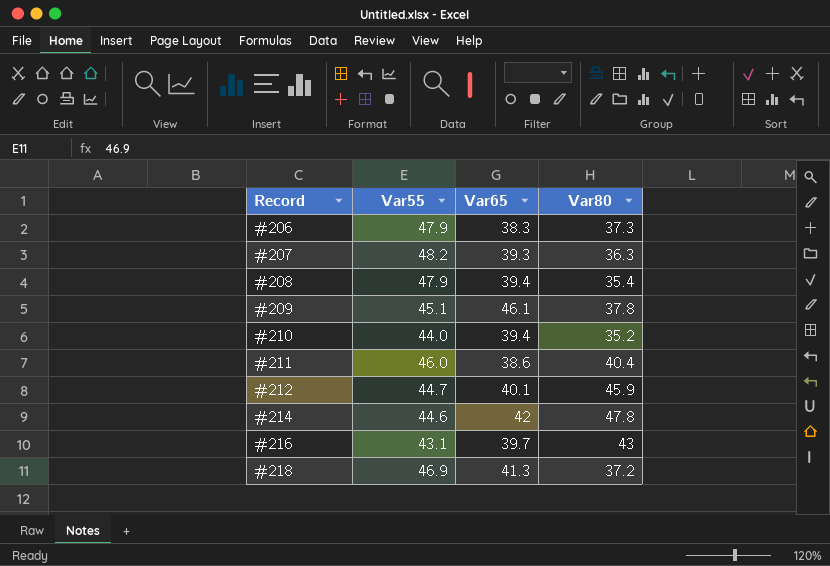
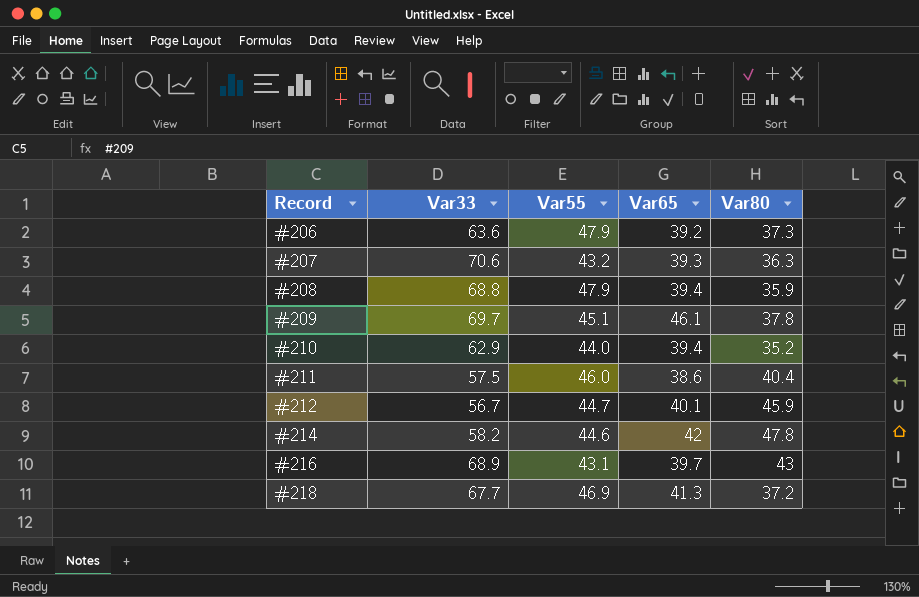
column Var33 | position: none -> 2
#206 | Var65: 38.3 -> 39.2
#207 | Var55: 48.2 -> 43.2
#208 | Var80: 35.4 -> 35.9

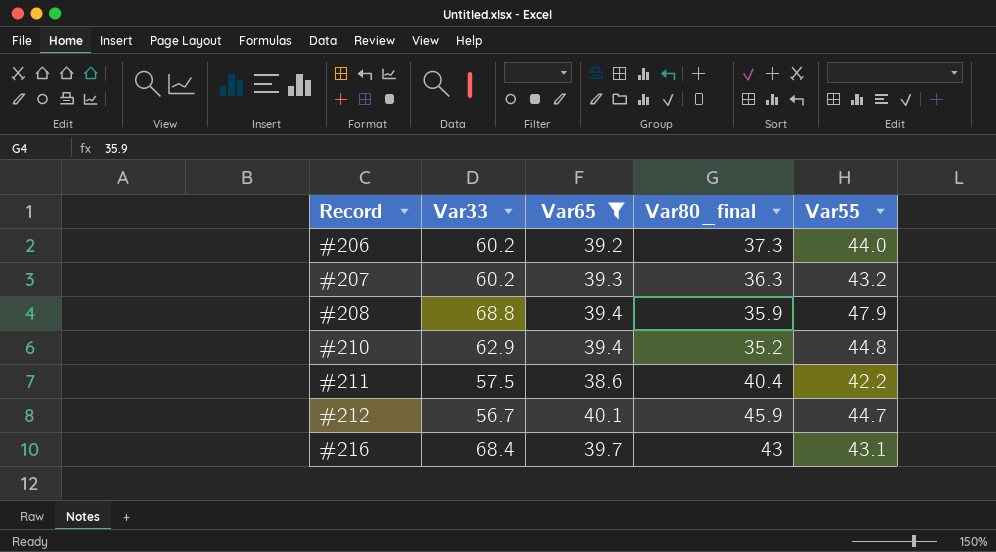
filter: none -> Var65 <= 40.1
column name: Var80 -> Var80_final
column Var55 | position: 3 -> 5
#206 | Var33: 63.6 -> 60.2
#206 | Var55: 47.9 -> 44.0
#207 | Var33: 70.6 -> 60.2
#210 | Var55: 44.0 -> 44.8
#211 | Var55: 46.0 -> 42.2
#216 | Var33: 68.9 -> 68.4

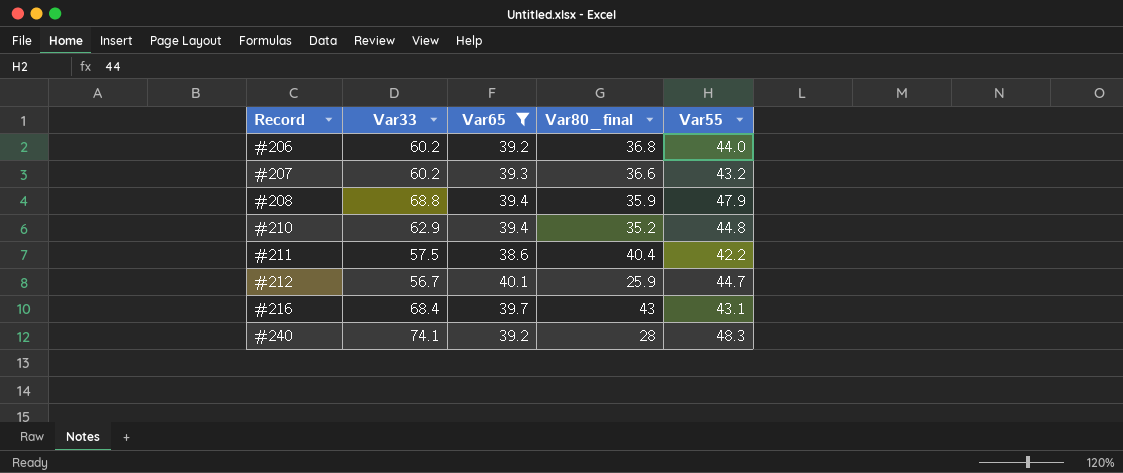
#206 | Var80_final: 37.3 -> 36.8
#207 | Var80_final: 36.3 -> 36.6
#212 | Var80_final: 45.9 -> 25.9
row #240: none -> 74.1 | 39.2 | 28 | 48.3

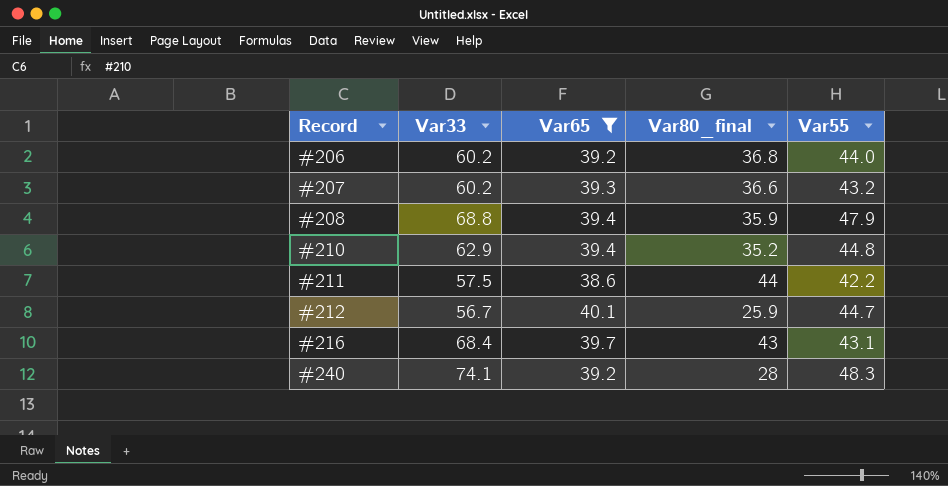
#211 | Var80_final: 40.4 -> 44

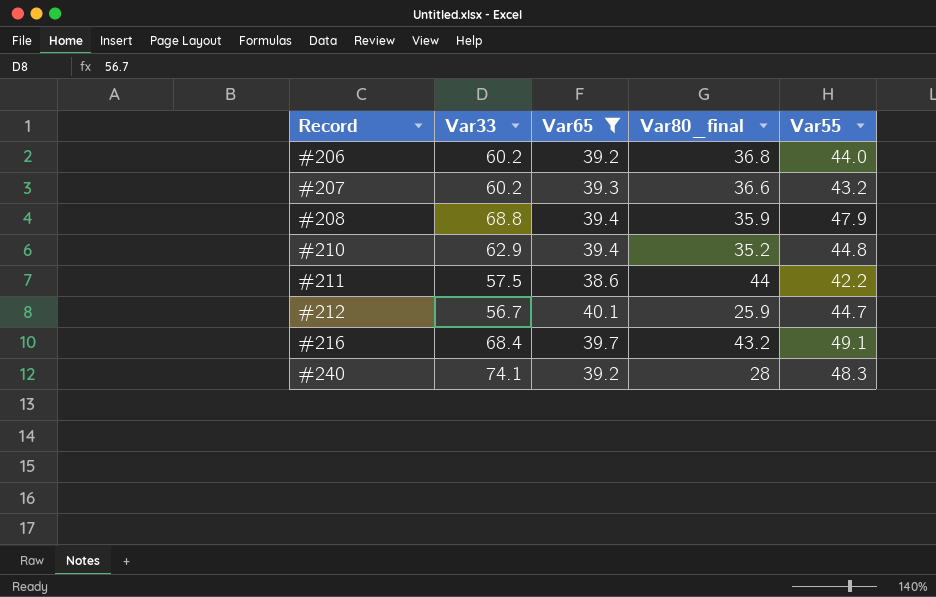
#216 | Var80_final: 43 -> 43.2
#216 | Var55: 43.1 -> 49.1

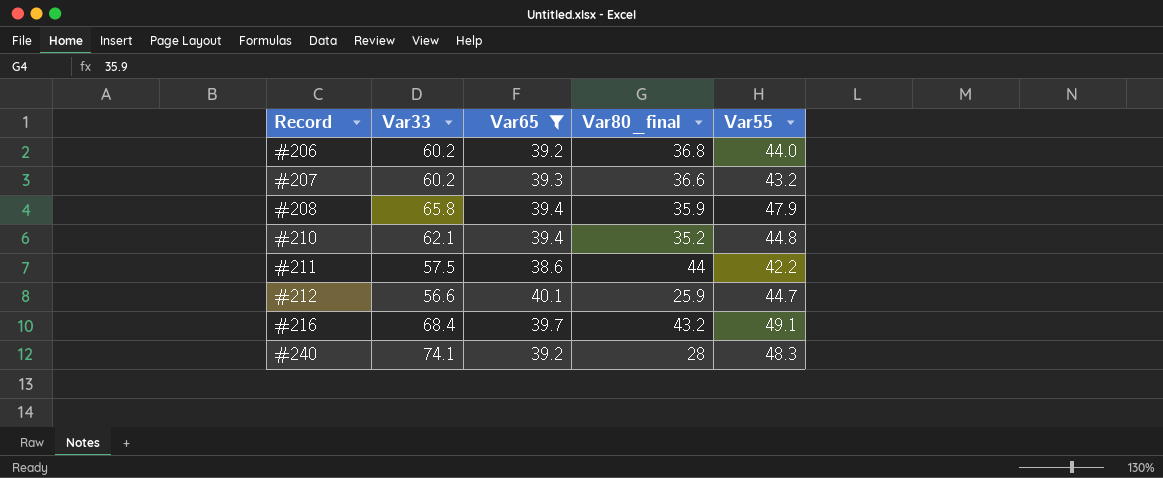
#208 | Var33: 68.8 -> 65.8
#210 | Var33: 62.9 -> 62.1
#212 | Var33: 56.7 -> 56.6

